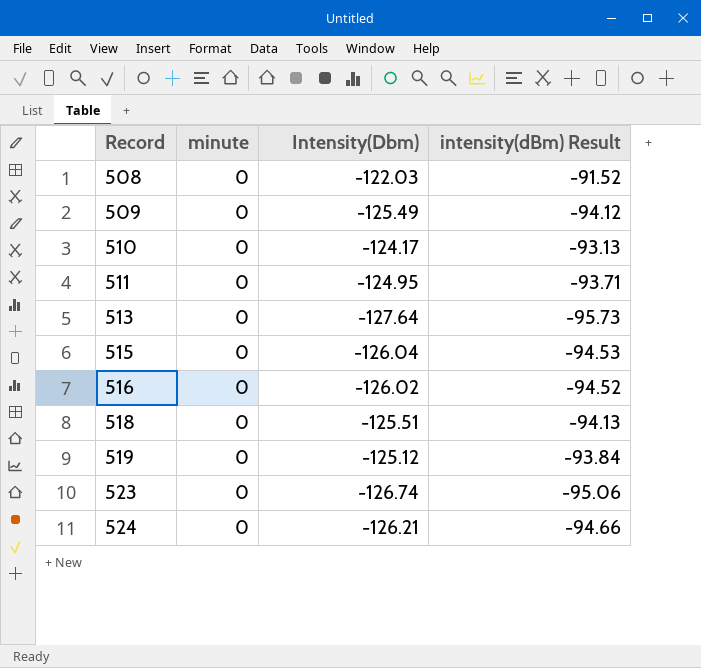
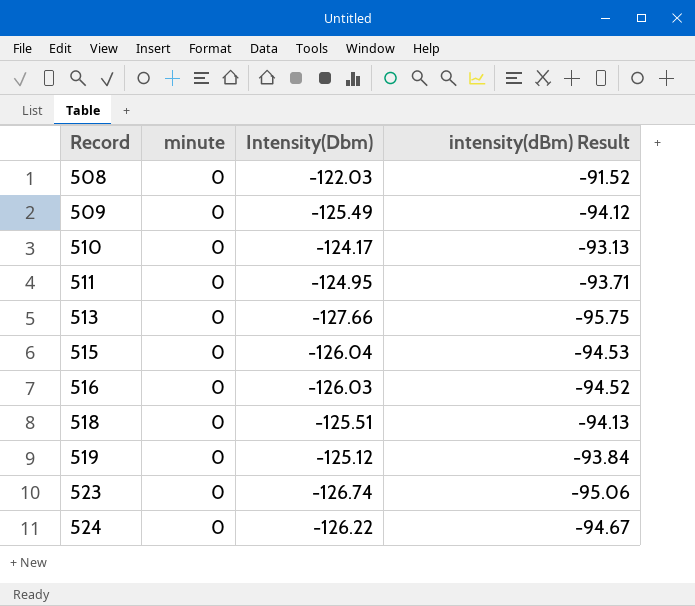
513 | Intensity(Dbm): -127.64 -> -127.66
513 | intensity(dBm) Result: -95.73 -> -95.75
516 | Intensity(Dbm): -126.02 -> -126.03
524 | Intensity(Dbm): -126.21 -> -126.22
524 | intensity(dBm) Result: -94.66 -> -94.67

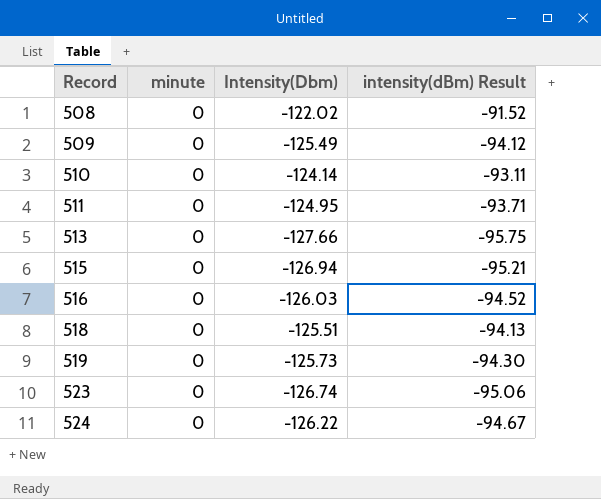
508 | Intensity(Dbm): -122.03 -> -122.02
510 | Intensity(Dbm): -124.17 -> -124.14
510 | intensity(dBm) Result: -93.13 -> -93.11
515 | Intensity(Dbm): -126.04 -> -126.94
515 | intensity(dBm) Result: -94.53 -> -95.21
519 | Intensity(Dbm): -125.12 -> -125.73
519 | intensity(dBm) Result: -93.84 -> -94.30

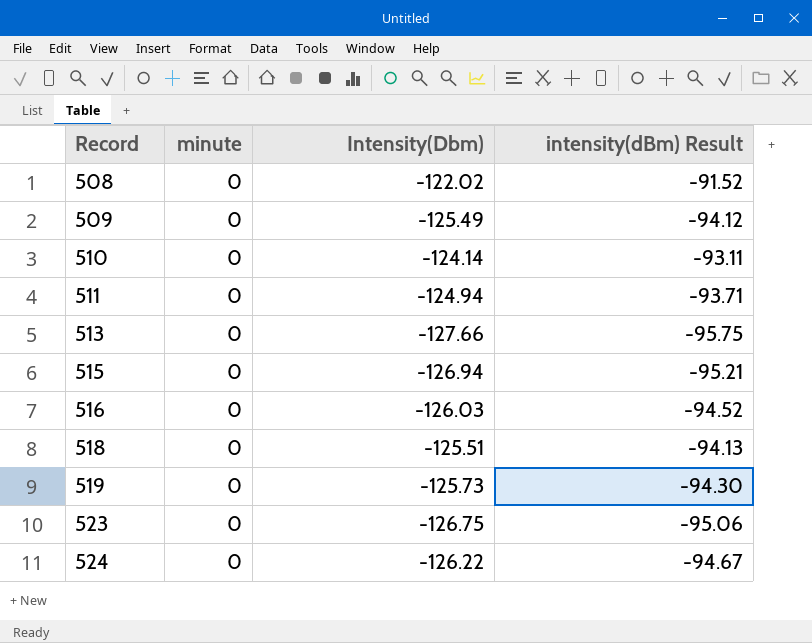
511 | Intensity(Dbm): -124.95 -> -124.94
523 | Intensity(Dbm): -126.74 -> -126.75

